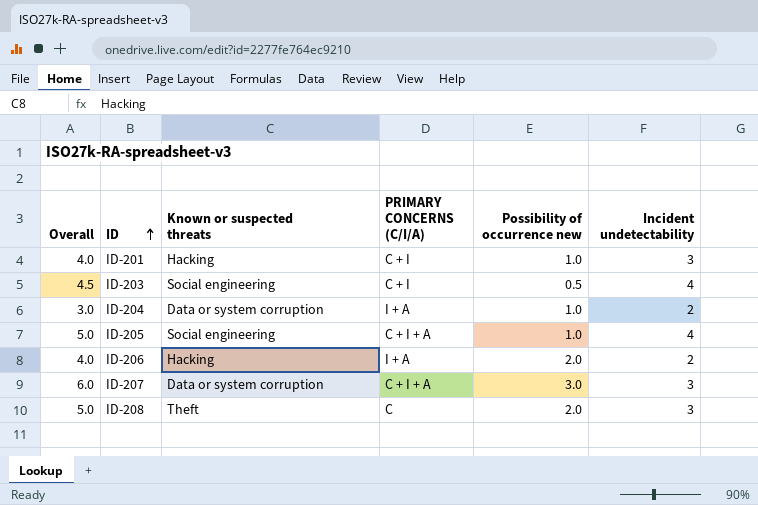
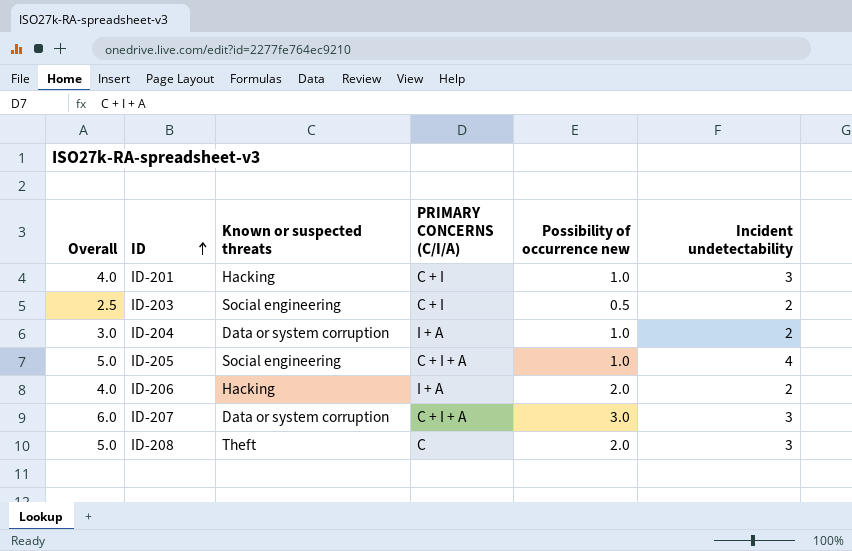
ID-203 | Overall: 4.5 -> 2.5
ID-203 | Incident undetectability: 4 -> 2

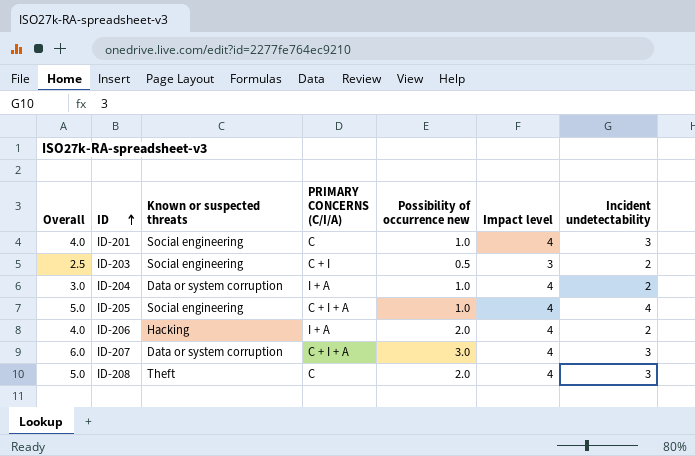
column Impact level | position: none -> 6
ID-201 | Known or suspected threats: Hacking -> Social engineering
ID-201 | PRIMARY CONCERNS (C/I/A): C + I -> C

